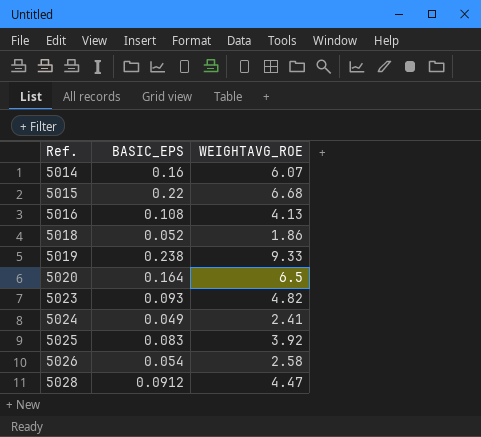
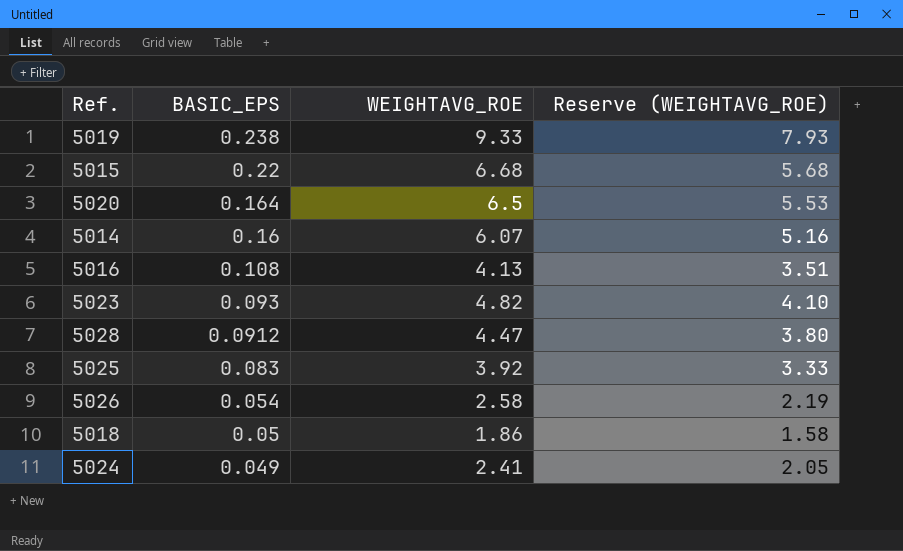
row order: Ref. ascending -> BASIC_EPS descending
column Reserve (WEIGHTAVG_ROE) | formula: none -> [WEIGHTAVG_ROE] * 0.85
5018 | BASIC_EPS: 0.052 -> 0.05

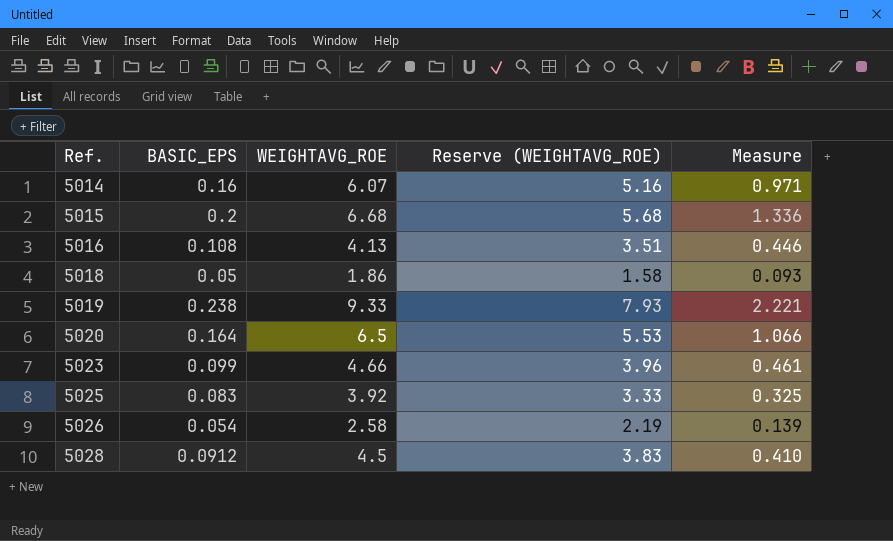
row order: BASIC_EPS descending -> Ref. ascending
column Measure | formula: none -> [BASIC_EPS] * [WEIGHTAVG_ROE]
row 5024: 0.049 | 2.41 | 2.05 -> none
5015 | BASIC_EPS: 0.22 -> 0.2
5023 | BASIC_EPS: 0.093 -> 0.099
5023 | WEIGHTAVG_ROE: 4.82 -> 4.66
5023 | Reserve (WEIGHTAVG_ROE): 4.10 -> 3.96
5028 | WEIGHTAVG_ROE: 4.47 -> 4.5
5028 | Reserve (WEIGHTAVG_ROE): 3.80 -> 3.83

